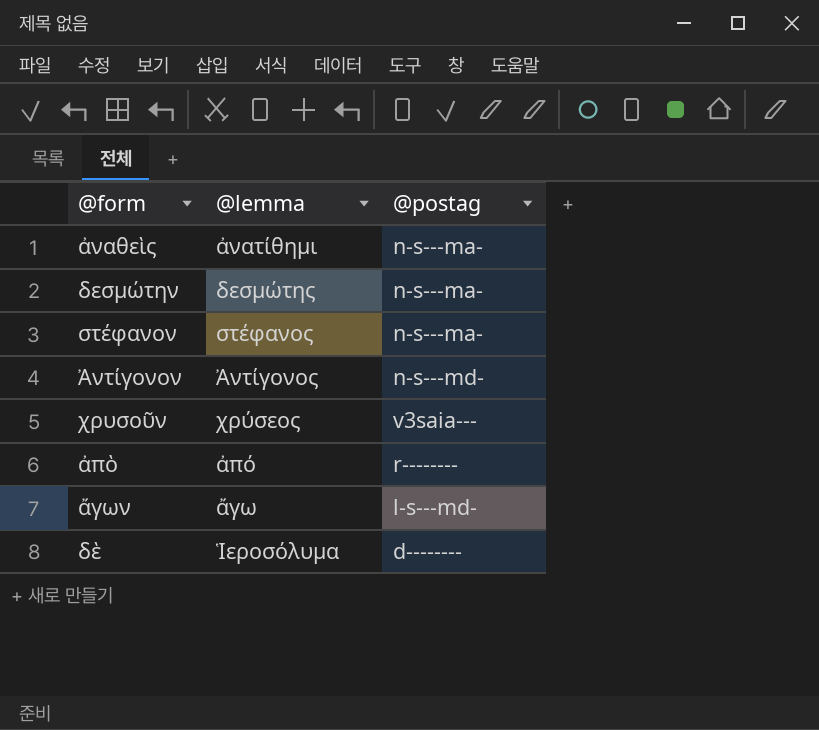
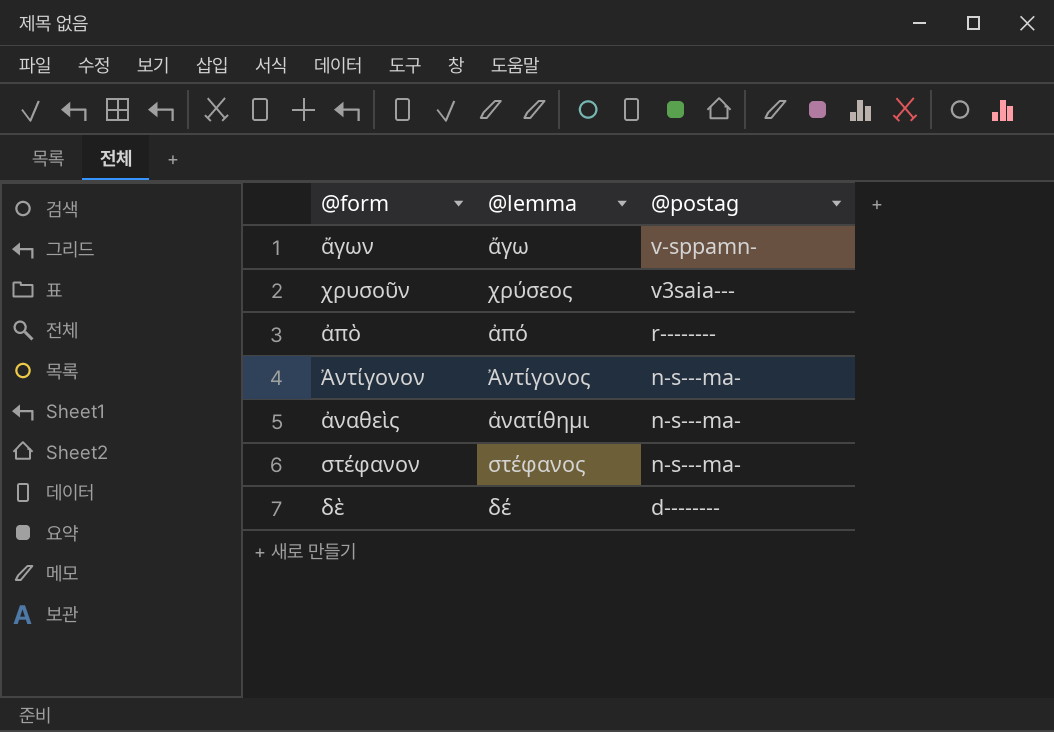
row order: none -> @postag descending
row δεσμώτην: δεσμώτης | n-s---ma- -> none
ἄγων | @postag: l-s---md- -> v-sppamn-
Ἀντίγονον | @postag: n-s---md- -> n-s---ma-
δὲ | @lemma: Ἱεροσόλυμα -> δέ

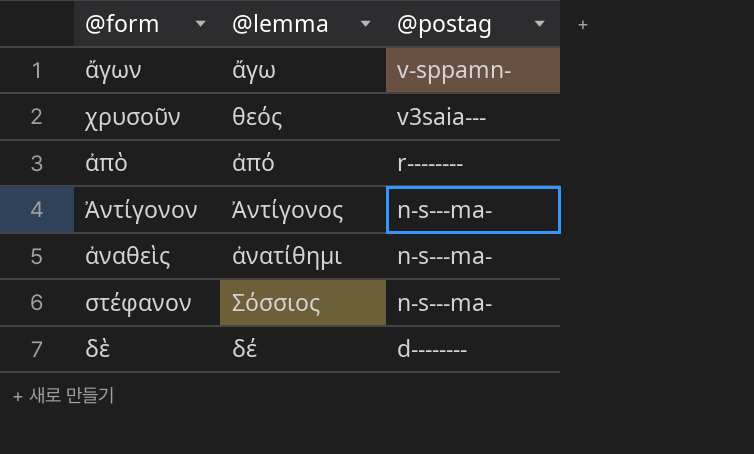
χρυσοῦν | @lemma: χρύσεος -> θεός
στέφανον | @lemma: στέφανος -> Σόσσιος

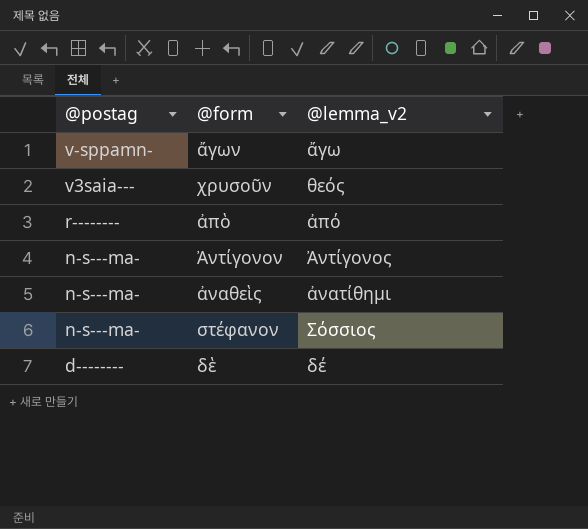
column @postag | position: 3 -> 1
column name: @lemma -> @lemma_v2

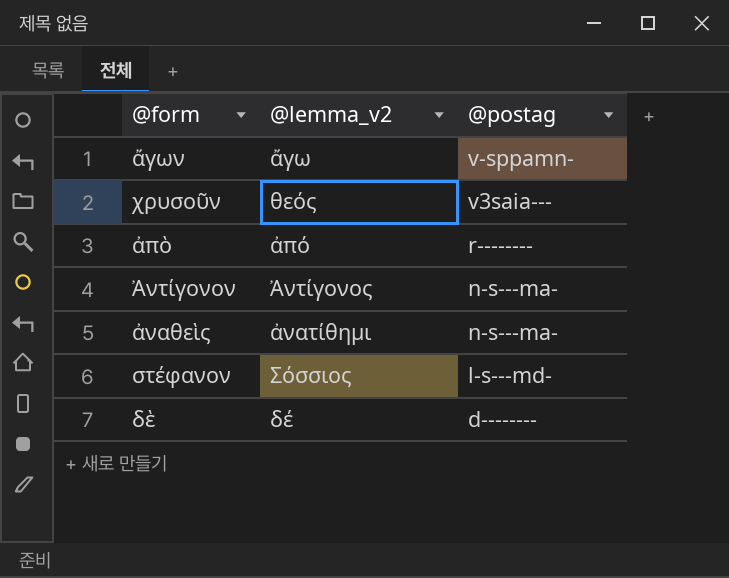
column @postag | position: 1 -> 3
στέφανον | @postag: n-s---ma- -> l-s---md-

